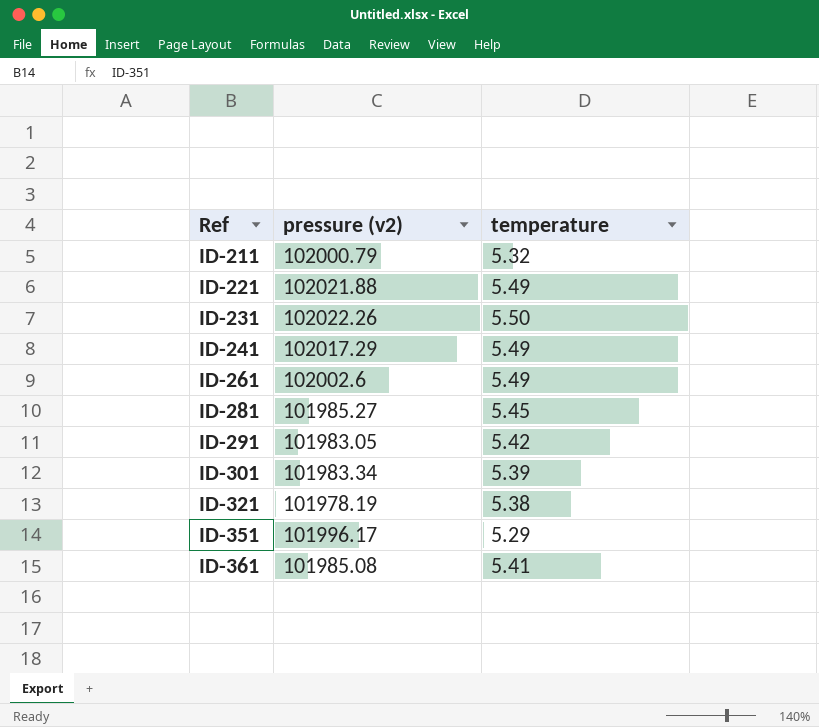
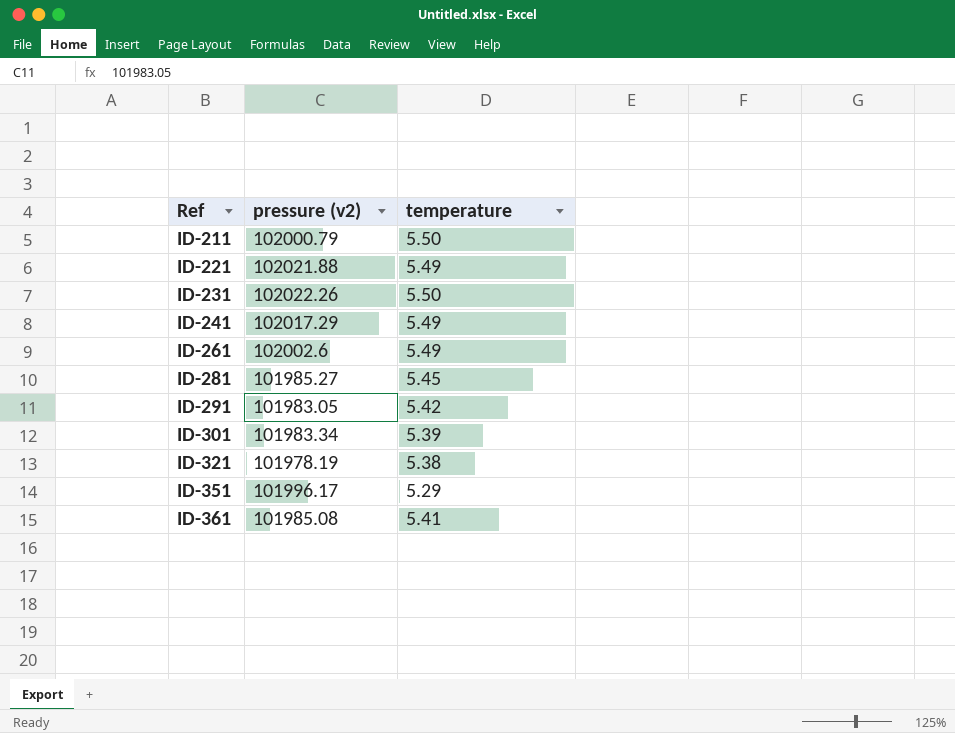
ID-211 | temperature: 5.32 -> 5.50

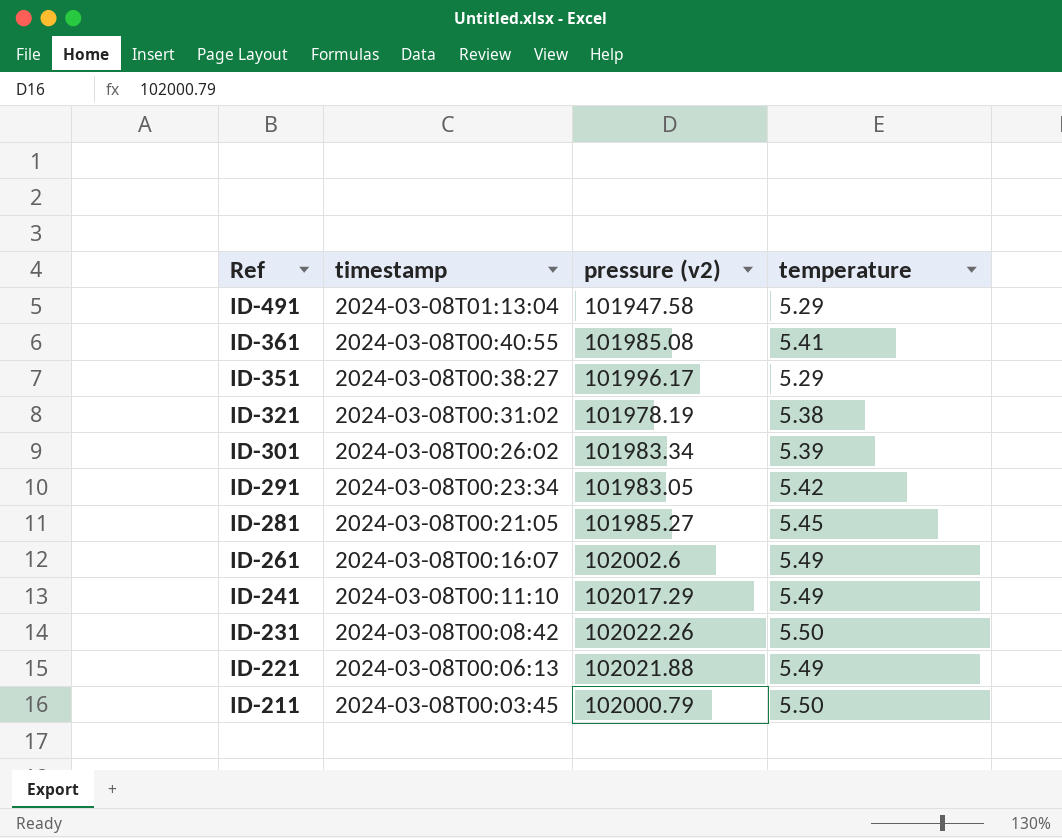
row order: Ref ascending -> Ref descending
column timestamp | position: none -> 2
row ID-491: none -> 2024-03-08T01:13:04 | 101947.58 | 5.29

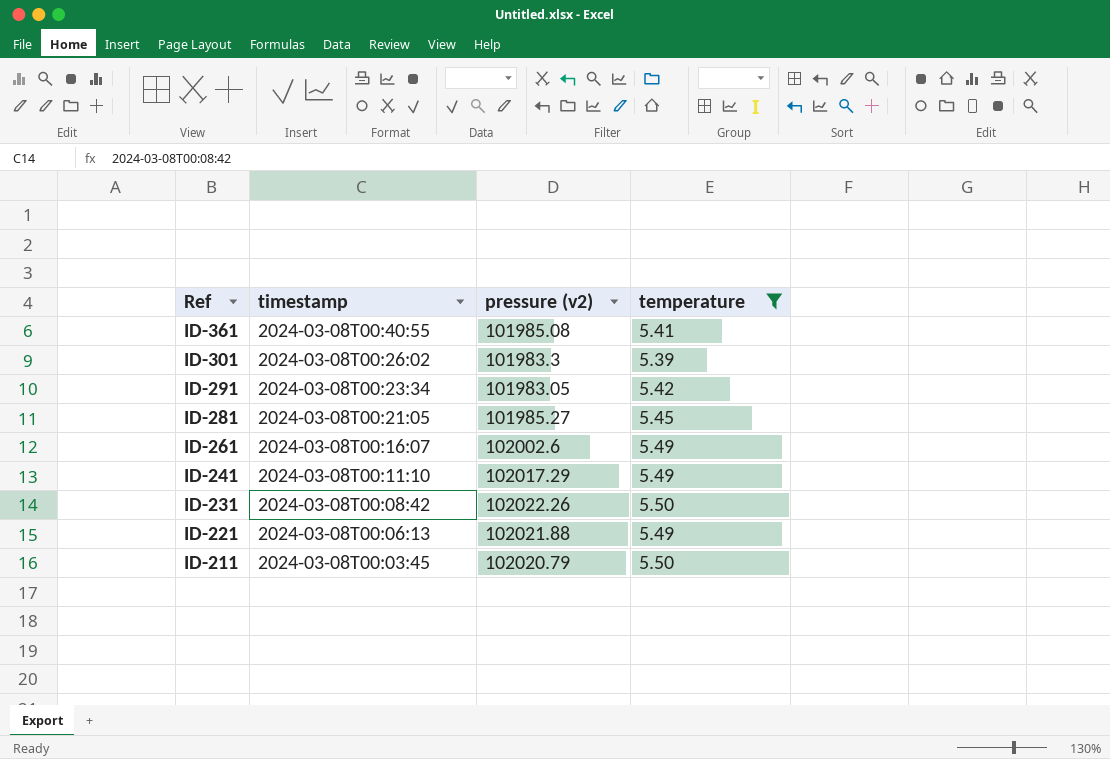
filter: none -> temperature >= 5.39
ID-301 | pressure (v2): 101983.34 -> 101983.3
ID-211 | pressure (v2): 102000.79 -> 102020.79

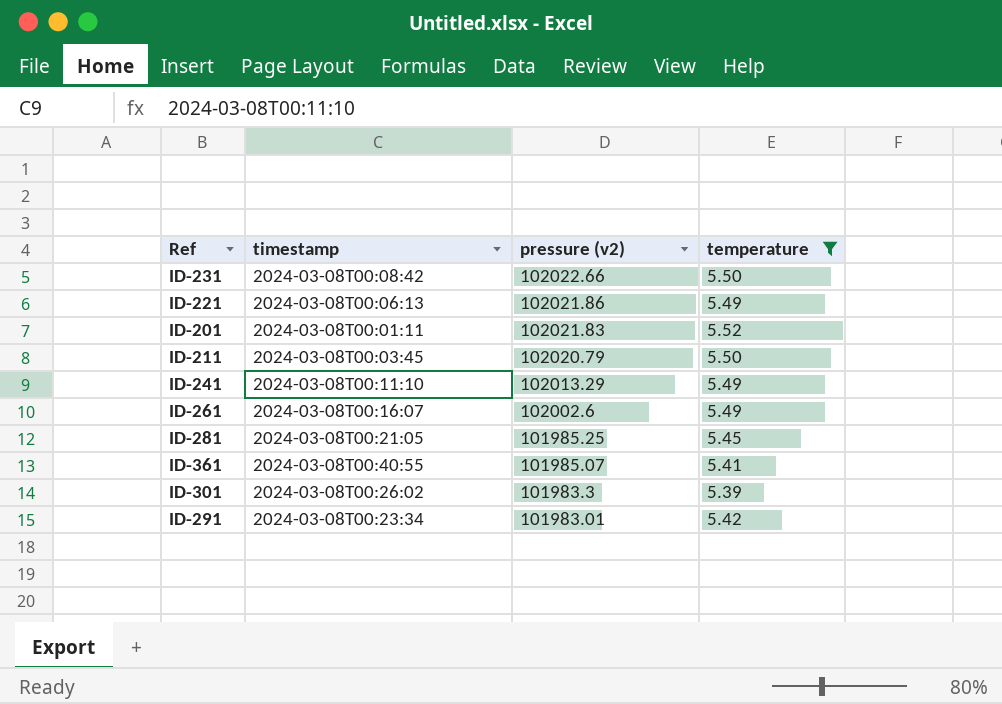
row order: Ref descending -> pressure (v2) descending
ID-231 | pressure (v2): 102022.26 -> 102022.66
ID-221 | pressure (v2): 102021.88 -> 102021.86
row ID-201: none -> 2024-03-08T00:01:11 | 102021.83 | 5.52
ID-241 | pressure (v2): 102017.29 -> 102013.29
ID-281 | pressure (v2): 101985.27 -> 101985.25
ID-361 | pressure (v2): 101985.08 -> 101985.07
ID-291 | pressure (v2): 101983.05 -> 101983.01

